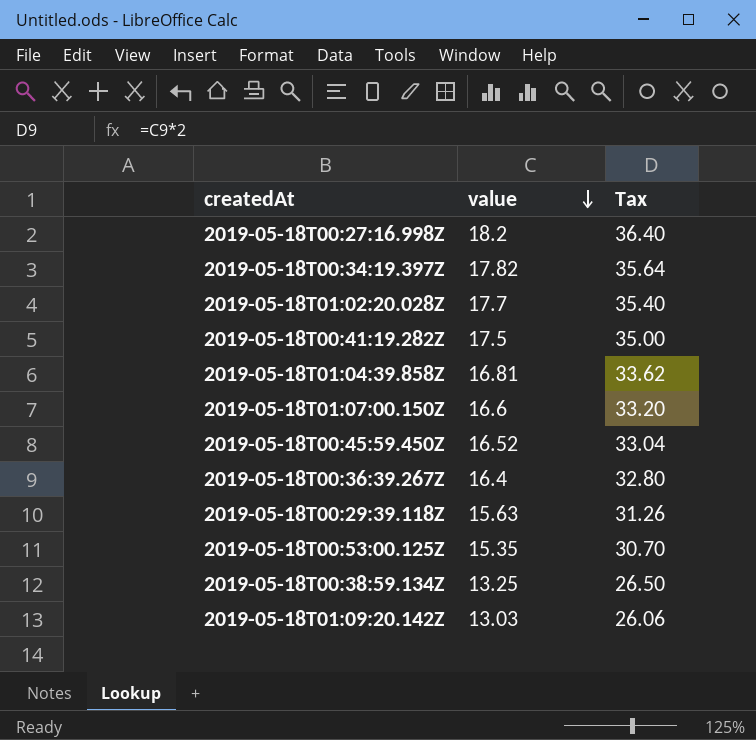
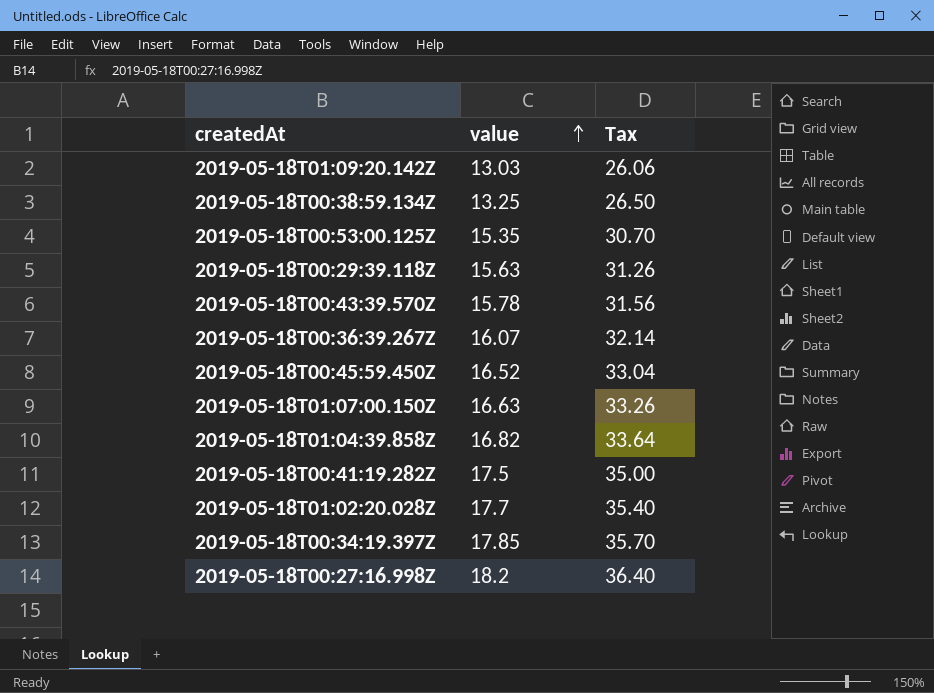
row order: value descending -> value ascending
row 2019-05-18T00:43:39.570Z: none -> 15.78 | 31.56
2019-05-18T00:36:39.267Z | value: 16.4 -> 16.07
2019-05-18T00:36:39.267Z | Tax: 32.80 -> 32.14
2019-05-18T01:07:00.150Z | value: 16.6 -> 16.63
2019-05-18T01:07:00.150Z | Tax: 33.20 -> 33.26
2019-05-18T01:04:39.858Z | value: 16.81 -> 16.82
2019-05-18T01:04:39.858Z | Tax: 33.62 -> 33.64
2019-05-18T00:34:19.397Z | value: 17.82 -> 17.85
2019-05-18T00:34:19.397Z | Tax: 35.64 -> 35.70

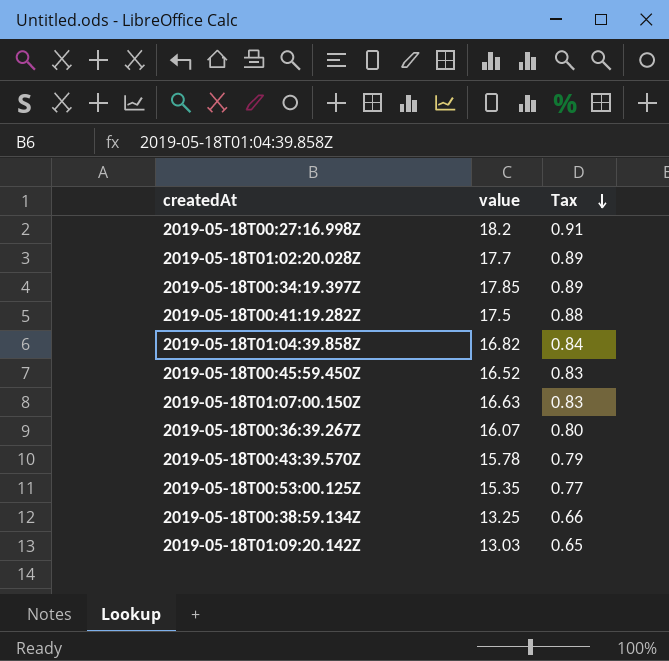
row order: value ascending -> Tax descending
column Tax | formula: [value] * 2 -> [value] * 0.05
row 2019-05-18T00:29:39.118Z: 15.63 | 31.26 -> none

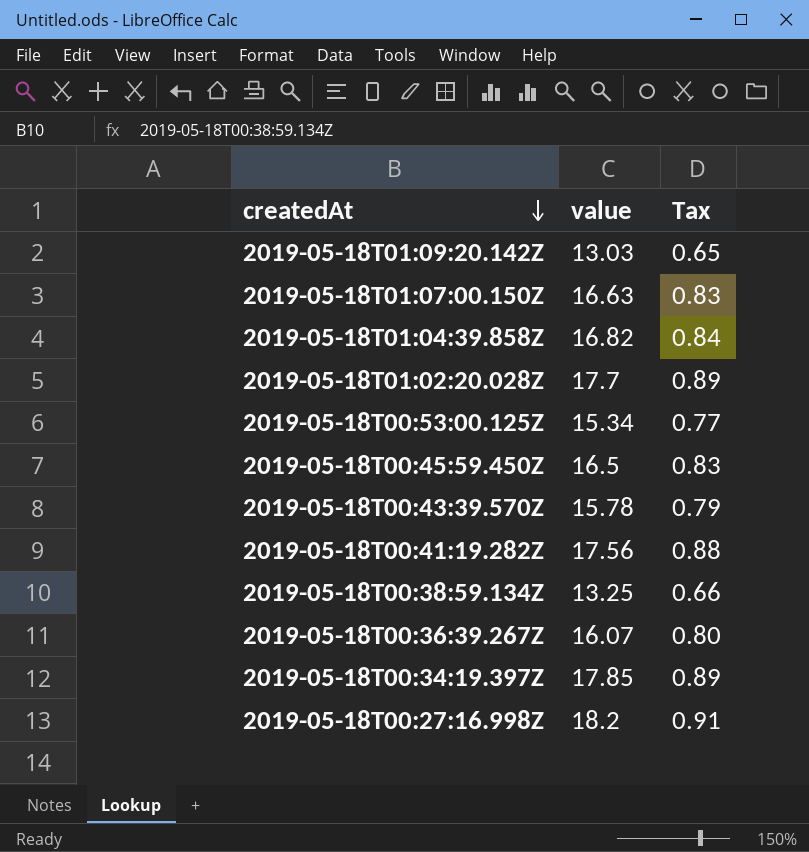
row order: Tax descending -> createdAt descending
2019-05-18T00:53:00.125Z | value: 15.35 -> 15.34
2019-05-18T00:45:59.450Z | value: 16.52 -> 16.5
2019-05-18T00:41:19.282Z | value: 17.5 -> 17.56

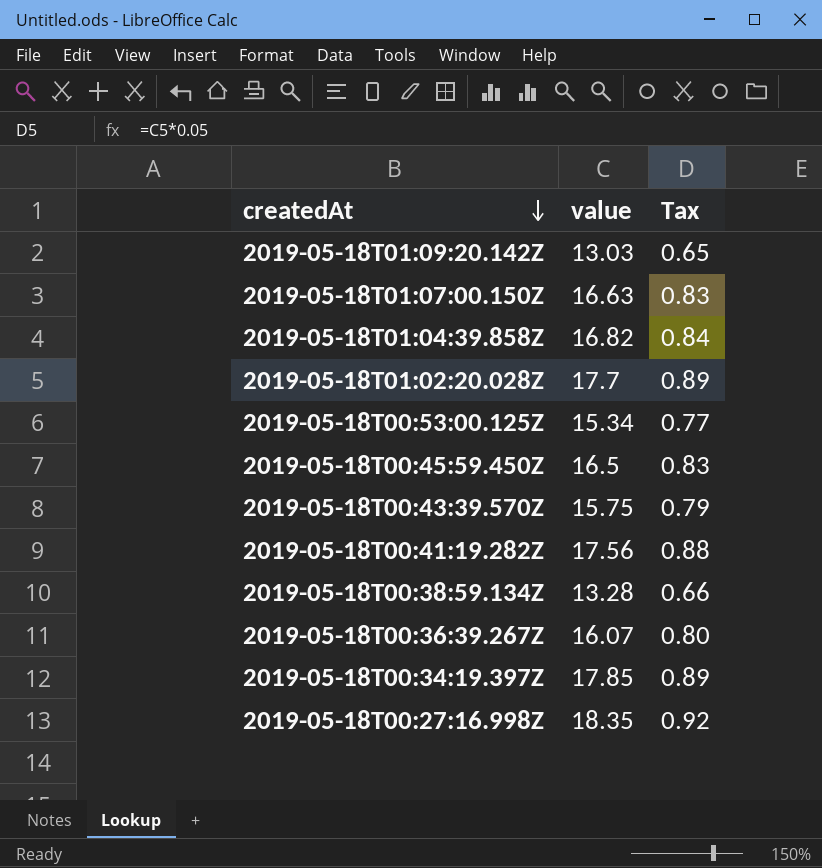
2019-05-18T00:43:39.570Z | value: 15.78 -> 15.75
2019-05-18T00:38:59.134Z | value: 13.25 -> 13.28
2019-05-18T00:27:16.998Z | value: 18.2 -> 18.35
2019-05-18T00:27:16.998Z | Tax: 0.91 -> 0.92

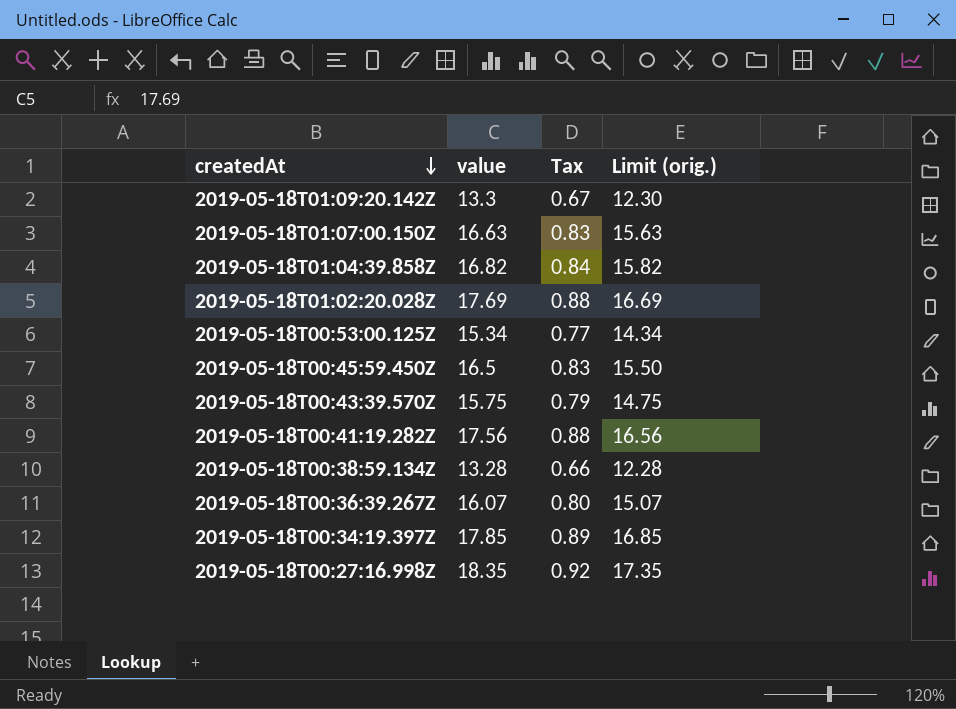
column Limit (orig.) | formula: none -> [value] - 1
2019-05-18T01:09:20.142Z | value: 13.03 -> 13.3
2019-05-18T01:09:20.142Z | Tax: 0.65 -> 0.67
2019-05-18T01:02:20.028Z | value: 17.7 -> 17.69
2019-05-18T01:02:20.028Z | Tax: 0.89 -> 0.88

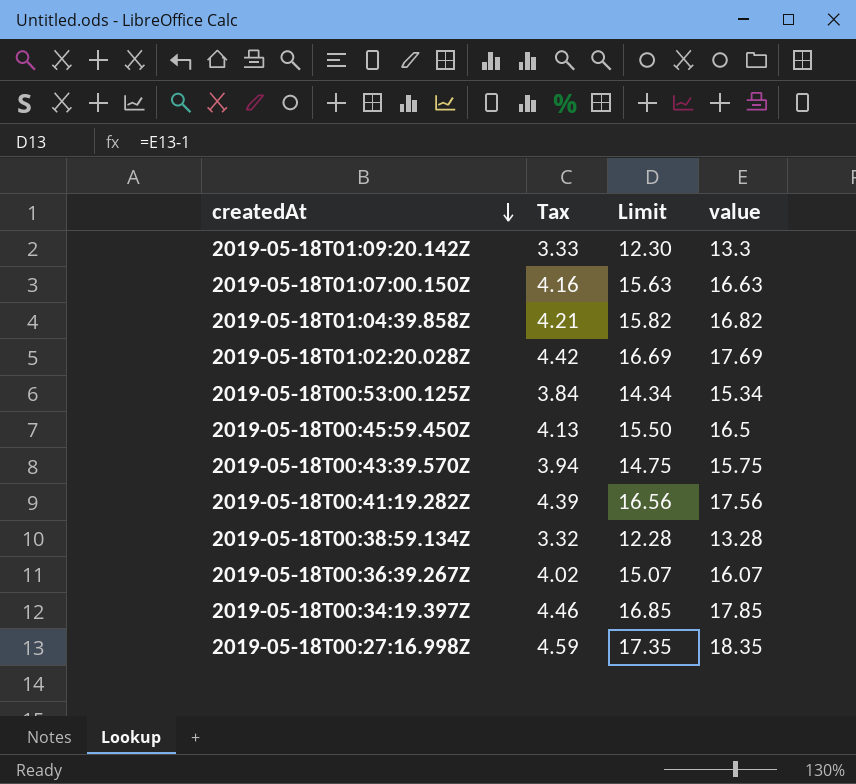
column Tax | formula: [value] * 0.05 -> [value] * 0.25
column name: Limit (orig.) -> Limit
column value | position: 2 -> 4

